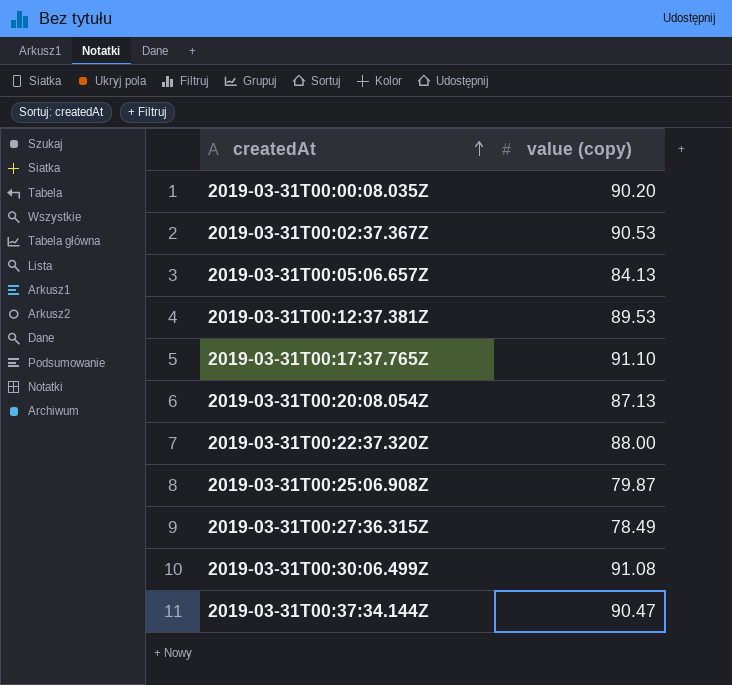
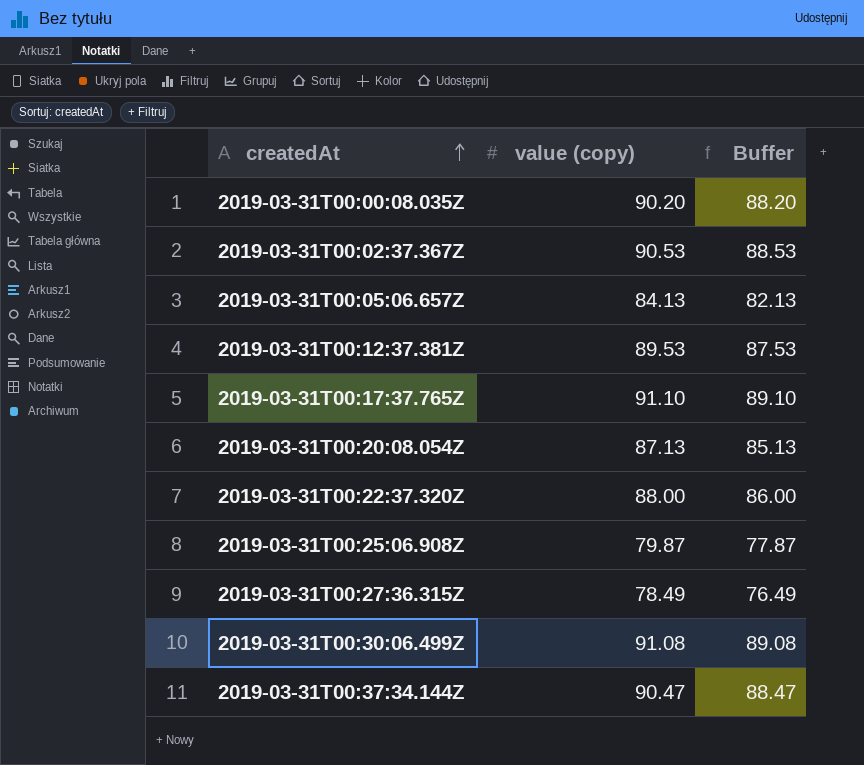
column Buffer | formula: none -> [value (copy)] - 2

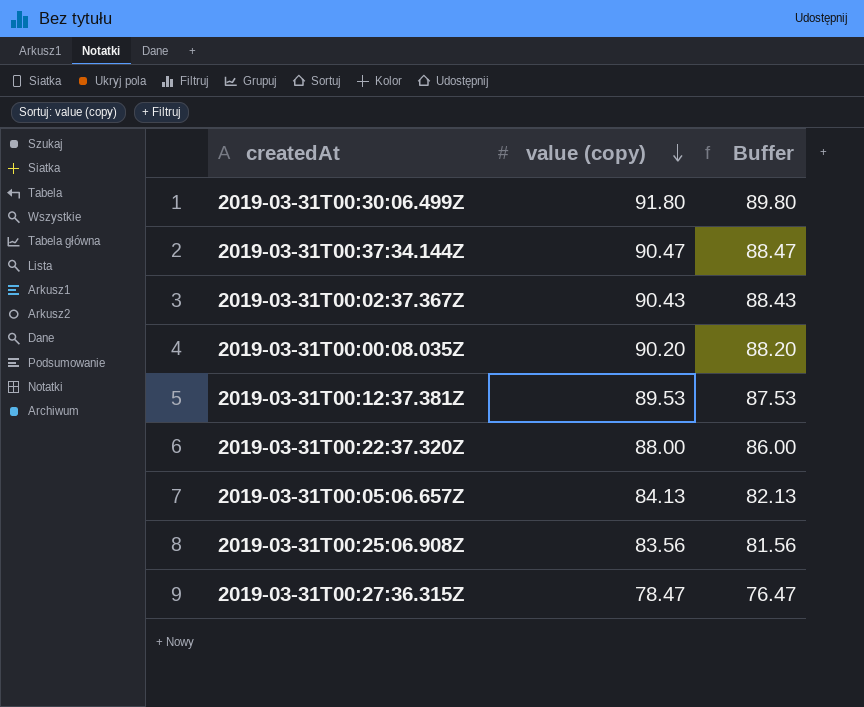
row order: createdAt ascending -> value (copy) descending
row 2019-03-31T00:17:37.765Z: 91.10 | 89.10 -> none
row 2019-03-31T00:20:08.054Z: 87.13 | 85.13 -> none
2019-03-31T00:30:06.499Z | value (copy): 91.08 -> 91.80
2019-03-31T00:30:06.499Z | Buffer: 89.08 -> 89.80
2019-03-31T00:02:37.367Z | value (copy): 90.53 -> 90.43
2019-03-31T00:02:37.367Z | Buffer: 88.53 -> 88.43
2019-03-31T00:25:06.908Z | value (copy): 79.87 -> 83.56
2019-03-31T00:25:06.908Z | Buffer: 77.87 -> 81.56
2019-03-31T00:27:36.315Z | value (copy): 78.49 -> 78.47
2019-03-31T00:27:36.315Z | Buffer: 76.49 -> 76.47

